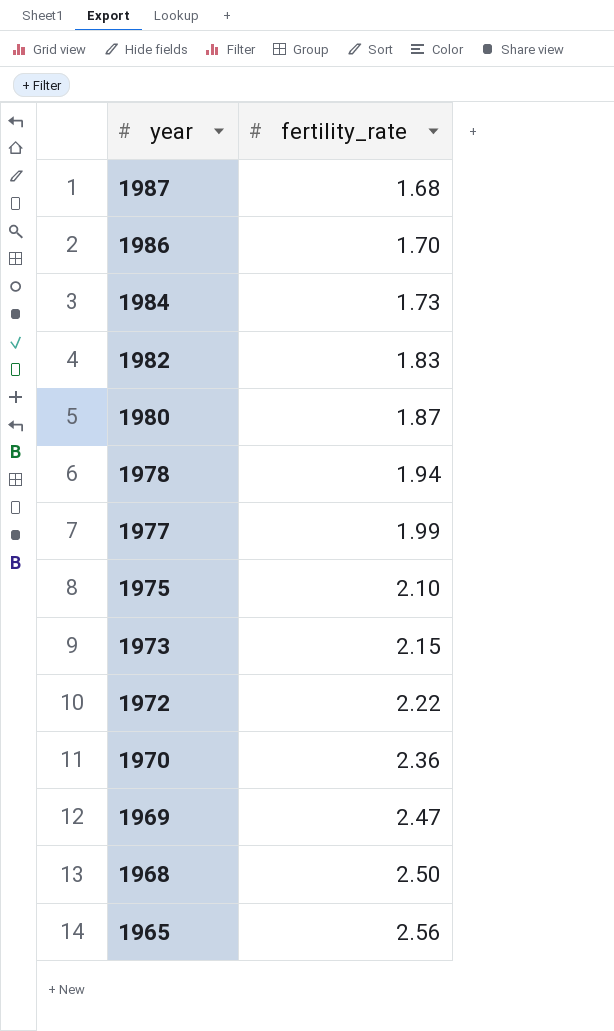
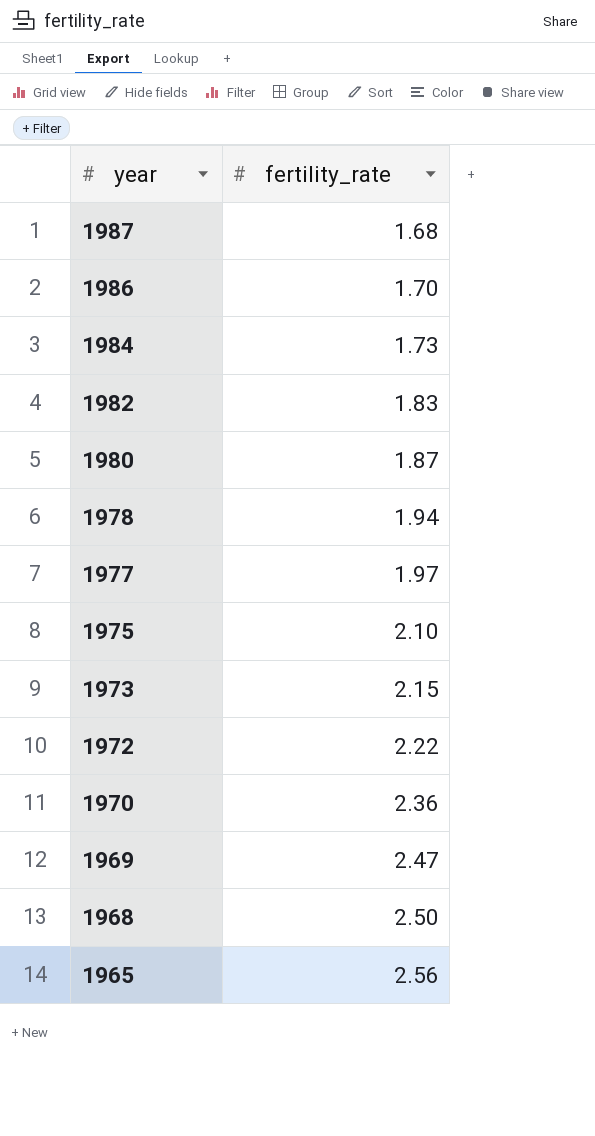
1977 | fertility_rate: 1.99 -> 1.97

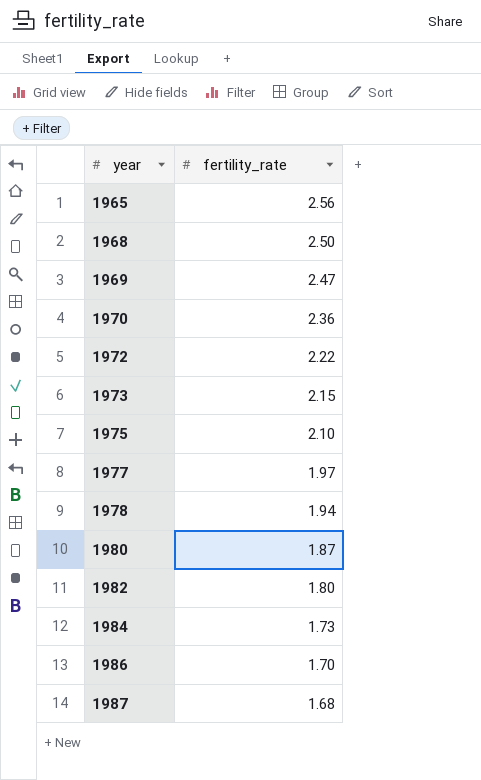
row order: year descending -> year ascending
1982 | fertility_rate: 1.83 -> 1.80

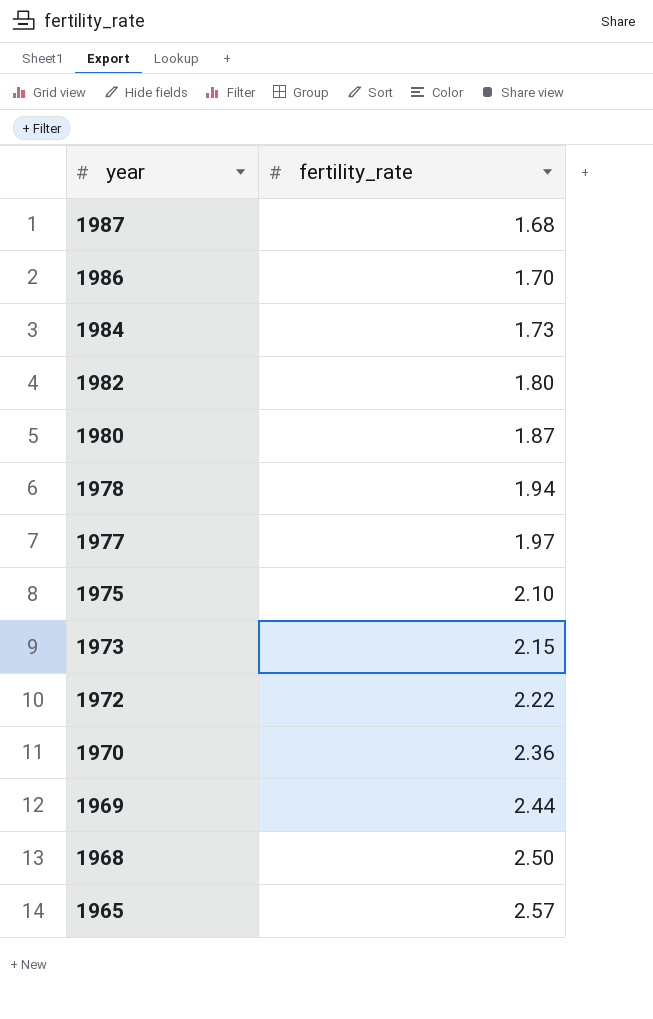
row order: year ascending -> year descending
1969 | fertility_rate: 2.47 -> 2.44
1965 | fertility_rate: 2.56 -> 2.57

